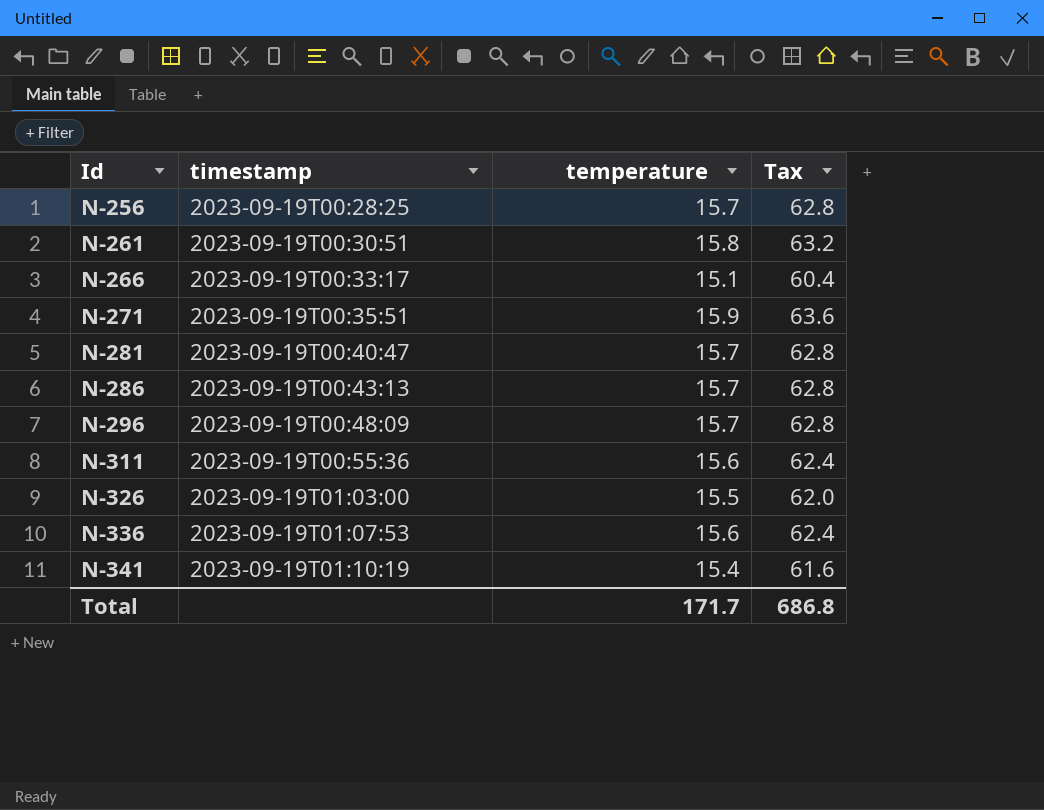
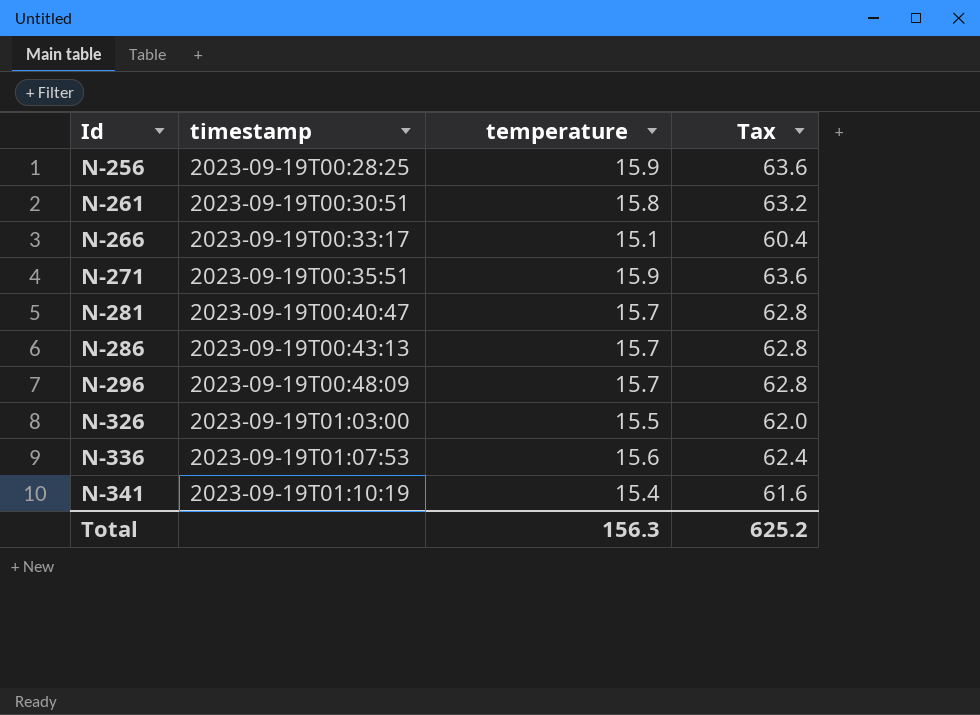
row N-311: 2023-09-19T00:55:36 | 15.6 | 62.4 -> none
N-256 | temperature: 15.7 -> 15.9
N-256 | Tax: 62.8 -> 63.6
Total | temperature: 171.7 -> 156.3
Total | Tax: 686.8 -> 625.2

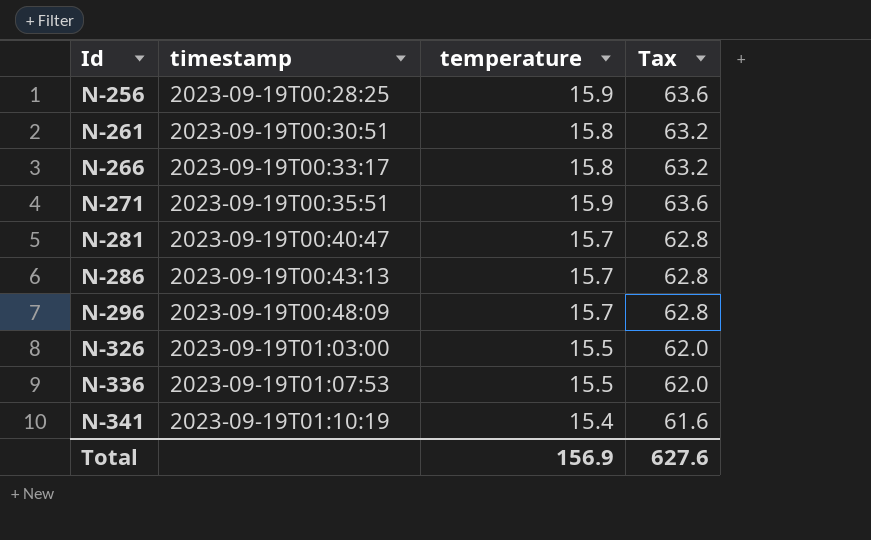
N-266 | temperature: 15.1 -> 15.8
N-266 | Tax: 60.4 -> 63.2
N-336 | temperature: 15.6 -> 15.5
N-336 | Tax: 62.4 -> 62.0
Total | temperature: 156.3 -> 156.9
Total | Tax: 625.2 -> 627.6

